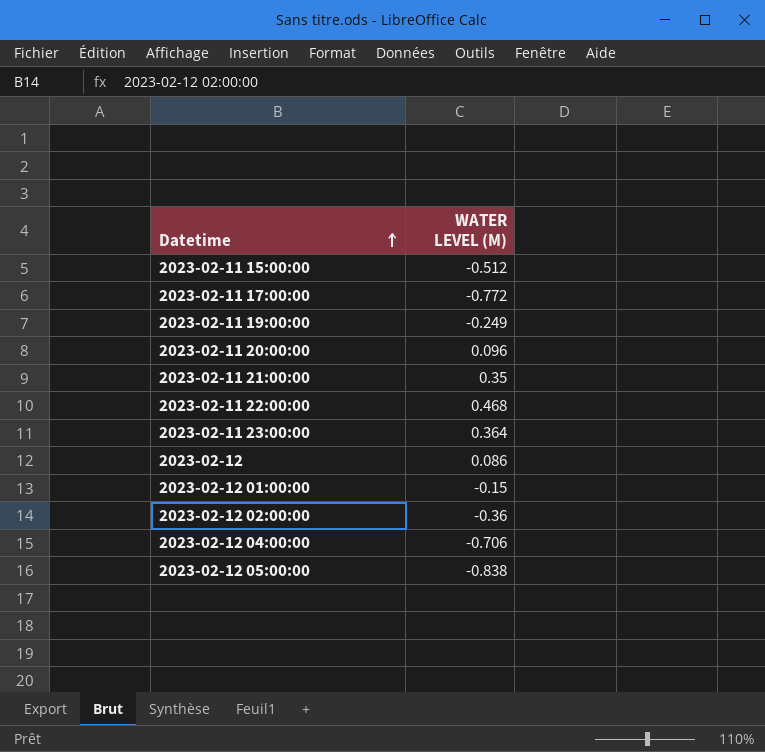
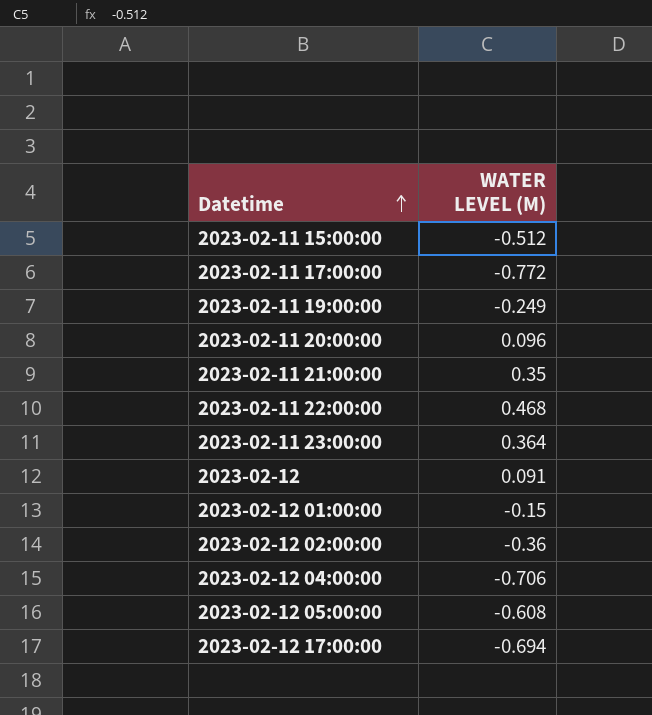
2023-02-12 | WATER LEVEL (M): 0.086 -> 0.091
2023-02-12 05:00:00 | WATER LEVEL (M): -0.838 -> -0.608
row 2023-02-12 17:00:00: none -> -0.694

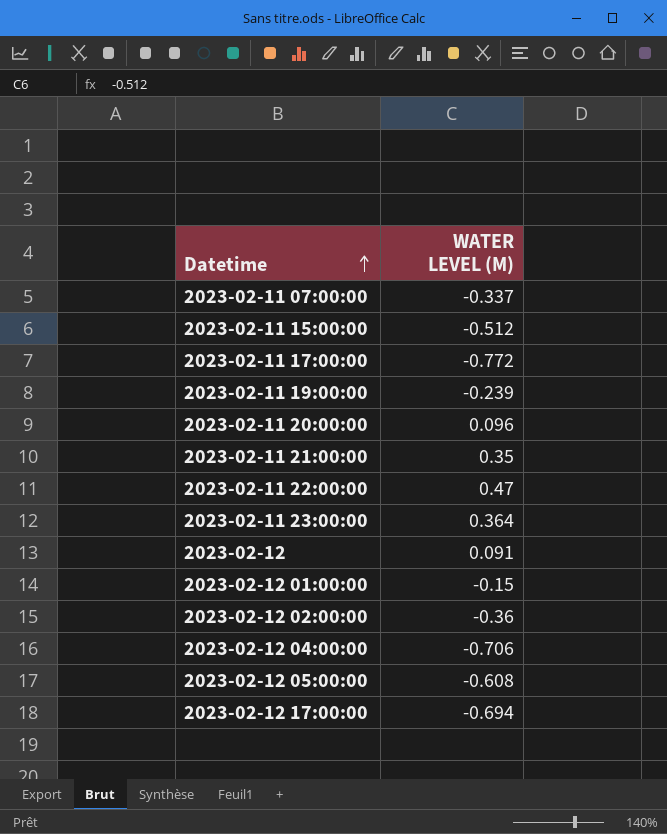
row 2023-02-11 07:00:00: none -> -0.337
2023-02-11 19:00:00 | WATER LEVEL (M): -0.249 -> -0.239
2023-02-11 22:00:00 | WATER LEVEL (M): 0.468 -> 0.47

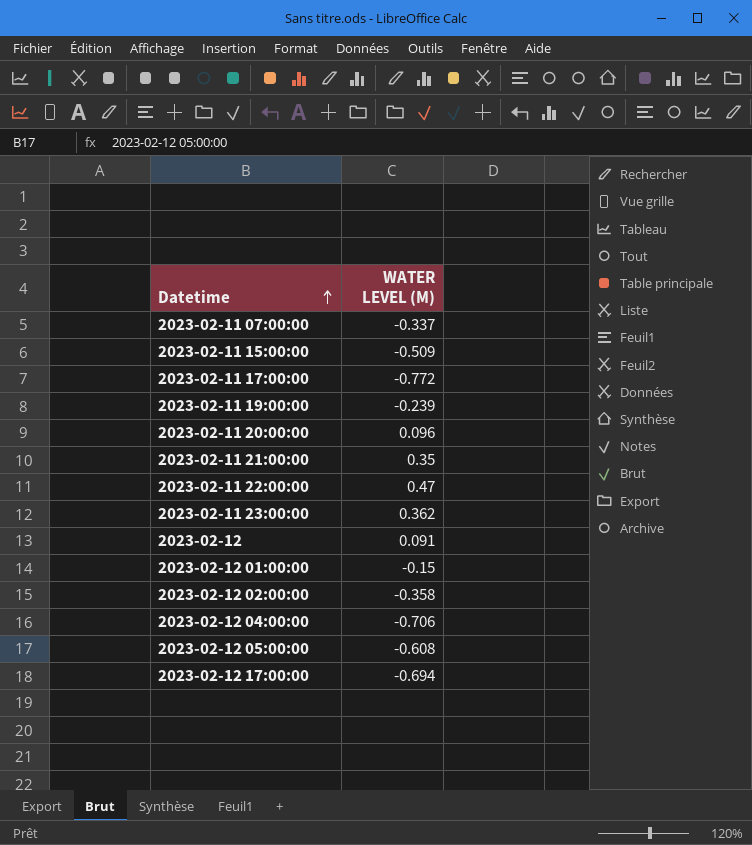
2023-02-11 15:00:00 | WATER LEVEL (M): -0.512 -> -0.509
2023-02-11 23:00:00 | WATER LEVEL (M): 0.364 -> 0.362
2023-02-12 02:00:00 | WATER LEVEL (M): -0.36 -> -0.358

